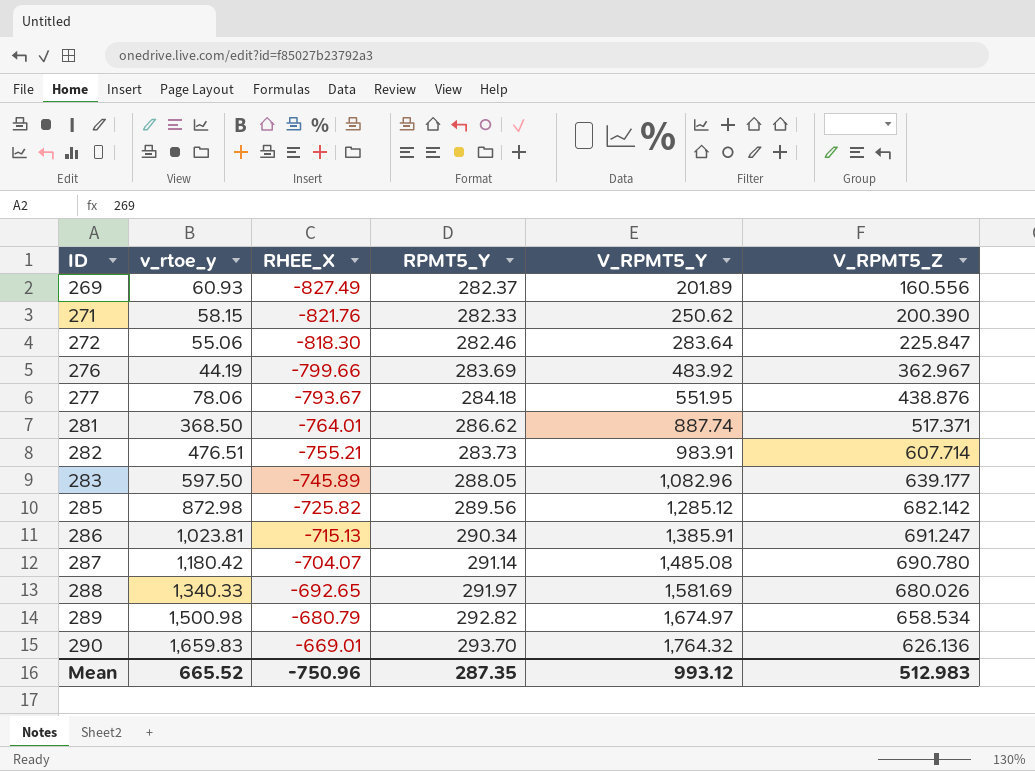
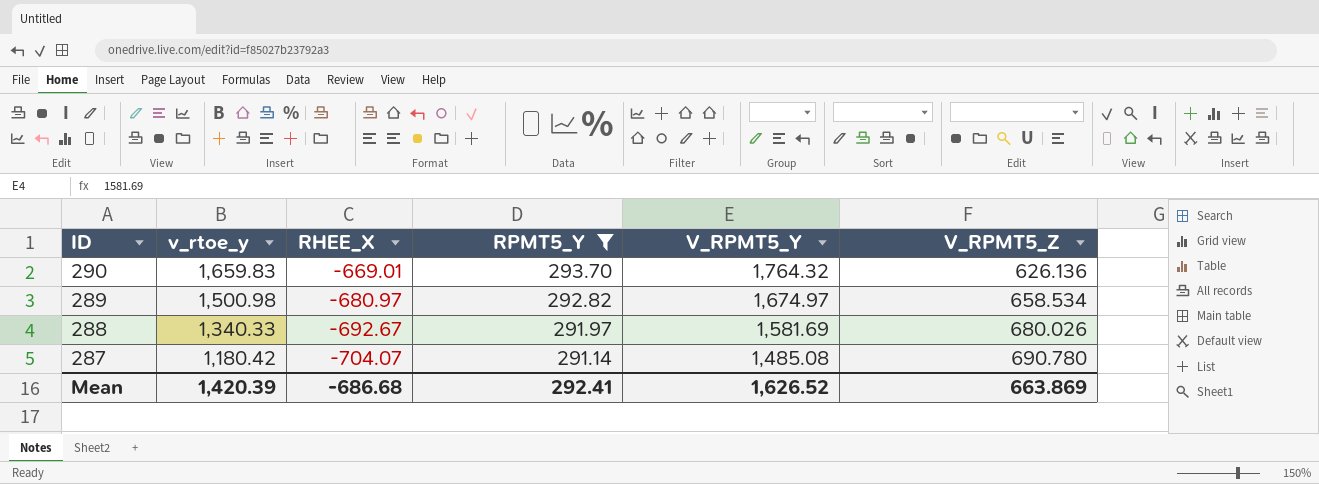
filter: none -> RPMT5_Y >= 291.14
row order: ID ascending -> ID descending
289 | RHEE_X: -680.79 -> -680.97
288 | RHEE_X: -692.65 -> -692.67
Mean | v_rtoe_y: 665.52 -> 1,420.39
Mean | RHEE_X: -750.96 -> -686.68
Mean | RPMT5_Y: 287.35 -> 292.41
Mean | V_RPMT5_Y: 993.12 -> 1,626.52
Mean | V_RPMT5_Z: 512.983 -> 663.869

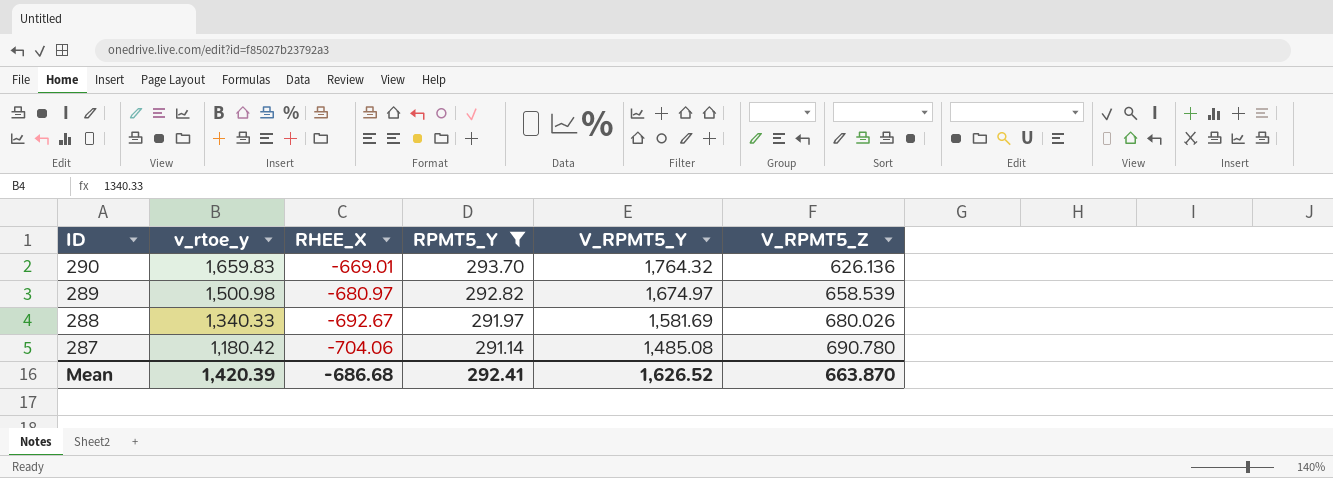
289 | V_RPMT5_Z: 658.534 -> 658.539
287 | RHEE_X: -704.07 -> -704.06
Mean | V_RPMT5_Z: 663.869 -> 663.870

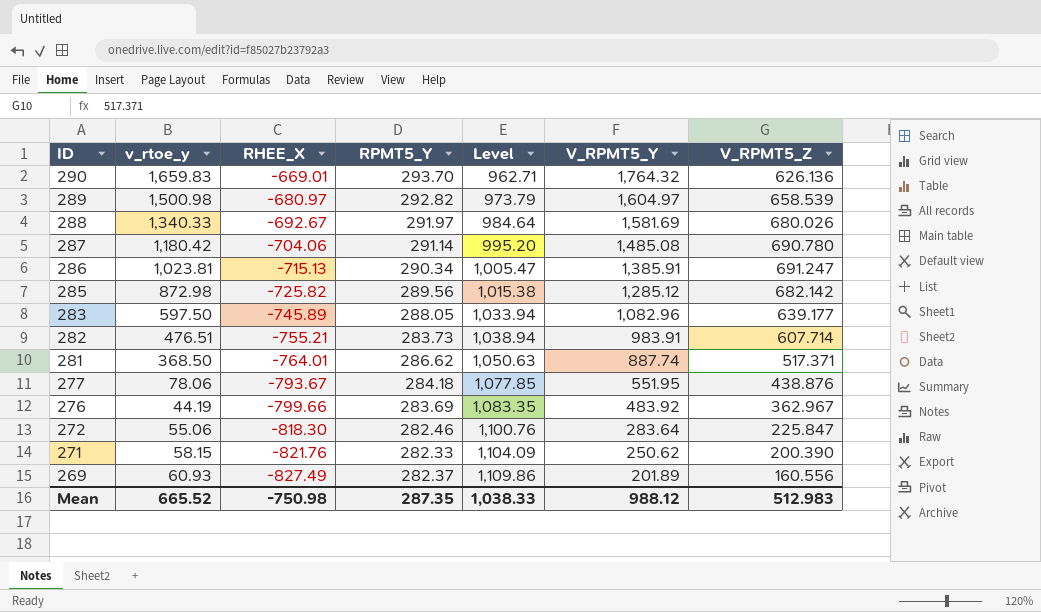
filter: RPMT5_Y >= 291.14 -> none
column Level | formula: none -> [RPMT5_Y] - [RHEE_X]
289 | V_RPMT5_Y: 1,674.97 -> 1,604.97
Mean | v_rtoe_y: 1,420.39 -> 665.52
Mean | RHEE_X: -686.68 -> -750.98
Mean | RPMT5_Y: 292.41 -> 287.35
Mean | V_RPMT5_Y: 1,626.52 -> 988.12
Mean | V_RPMT5_Z: 663.870 -> 512.983

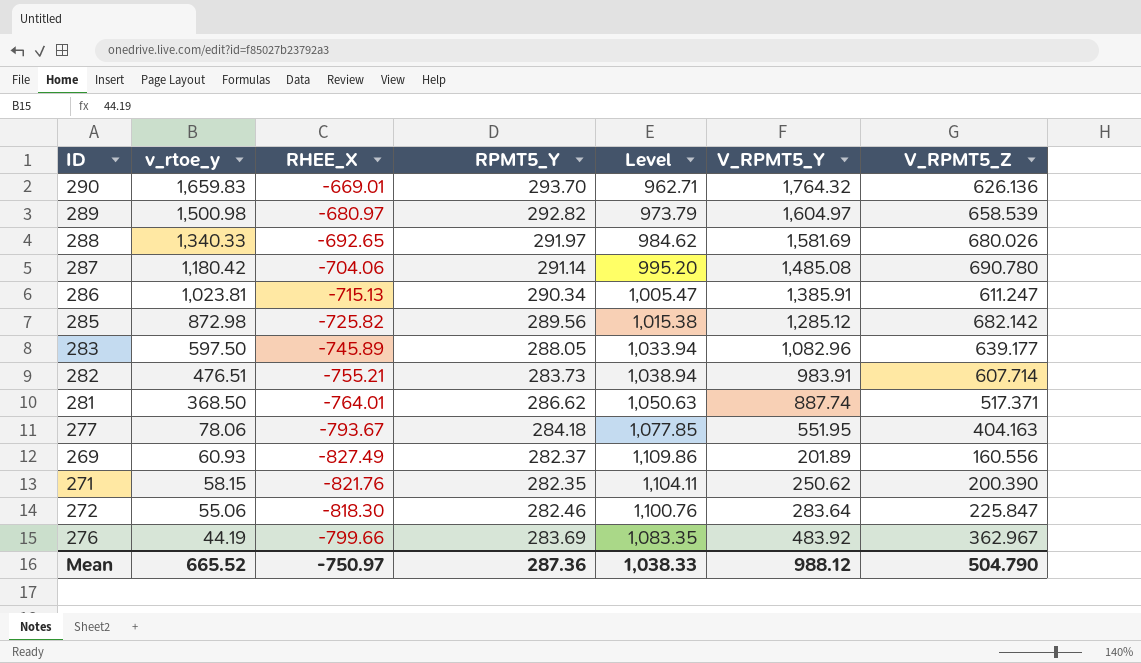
row order: ID descending -> v_rtoe_y descending
288 | RHEE_X: -692.67 -> -692.65
288 | Level: 984.64 -> 984.62
286 | V_RPMT5_Z: 691.247 -> 611.247
277 | V_RPMT5_Z: 438.876 -> 404.163
271 | RPMT5_Y: 282.33 -> 282.35
271 | Level: 1,104.09 -> 1,104.11
Mean | RHEE_X: -750.98 -> -750.97
Mean | RPMT5_Y: 287.35 -> 287.36
Mean | V_RPMT5_Z: 512.983 -> 504.790

